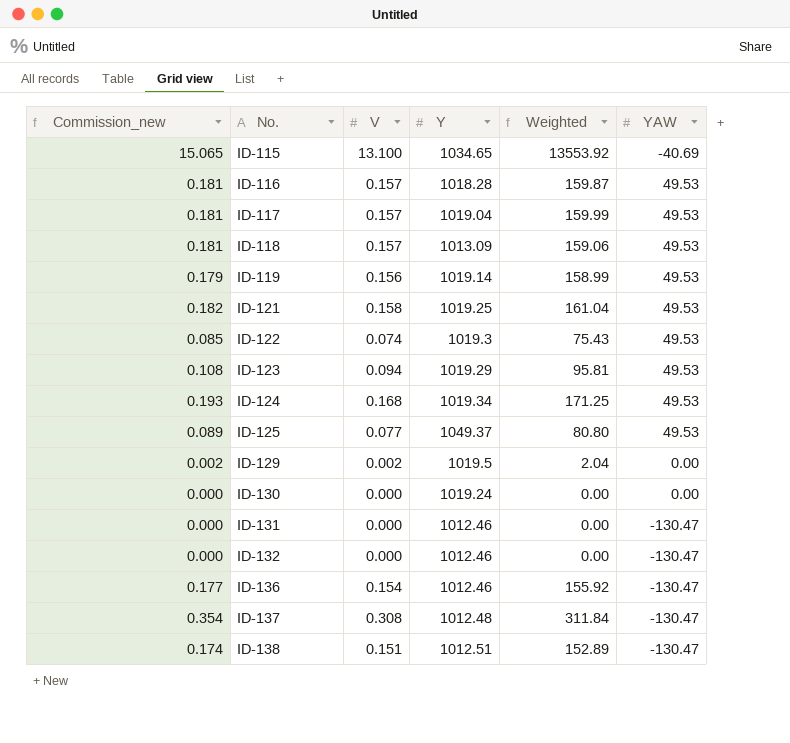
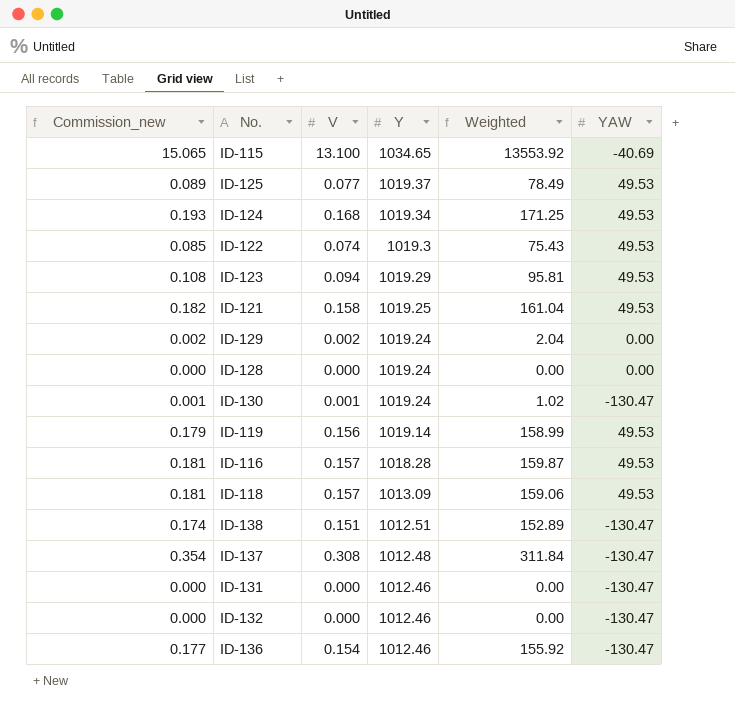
row order: No. ascending -> Y descending
row ID-117: 0.181 | 0.157 | 1019.04 | 159.99 | 49.53 -> none
ID-125 | Y: 1049.37 -> 1019.37
ID-125 | Weighted: 80.80 -> 78.49
ID-129 | Y: 1019.5 -> 1019.24
row ID-128: none -> 0.000 | 0.000 | 1019.24 | 0.00 | 0.00
ID-130 | Commission_new: 0.000 -> 0.001
ID-130 | V: 0.000 -> 0.001
ID-130 | Weighted: 0.00 -> 1.02
ID-130 | YAW: 0.00 -> -130.47

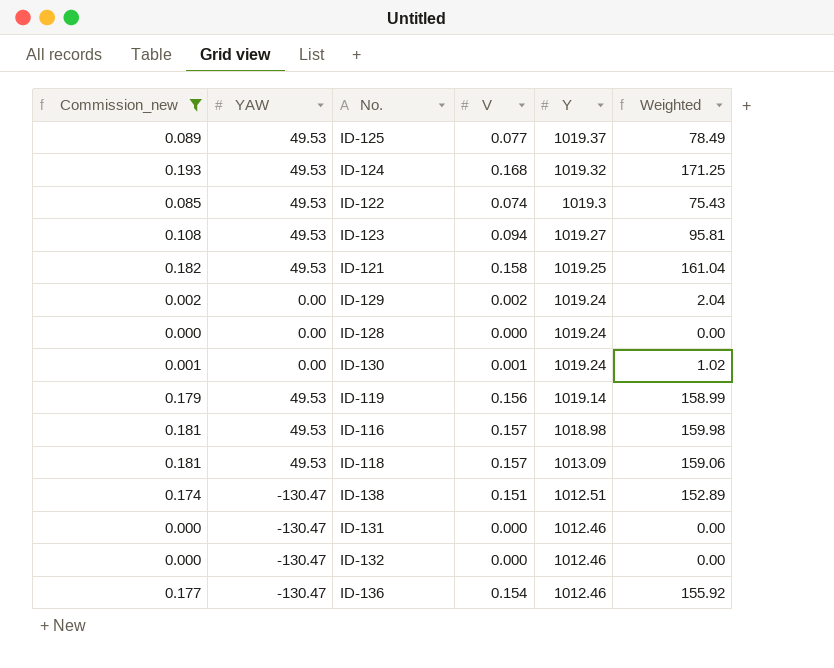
filter: none -> Commission_new <= 0.193
column YAW | position: 6 -> 2
ID-124 | Y: 1019.34 -> 1019.32
ID-123 | Y: 1019.29 -> 1019.27
ID-130 | YAW: -130.47 -> 0.00
ID-116 | Y: 1018.28 -> 1018.98
ID-116 | Weighted: 159.87 -> 159.98

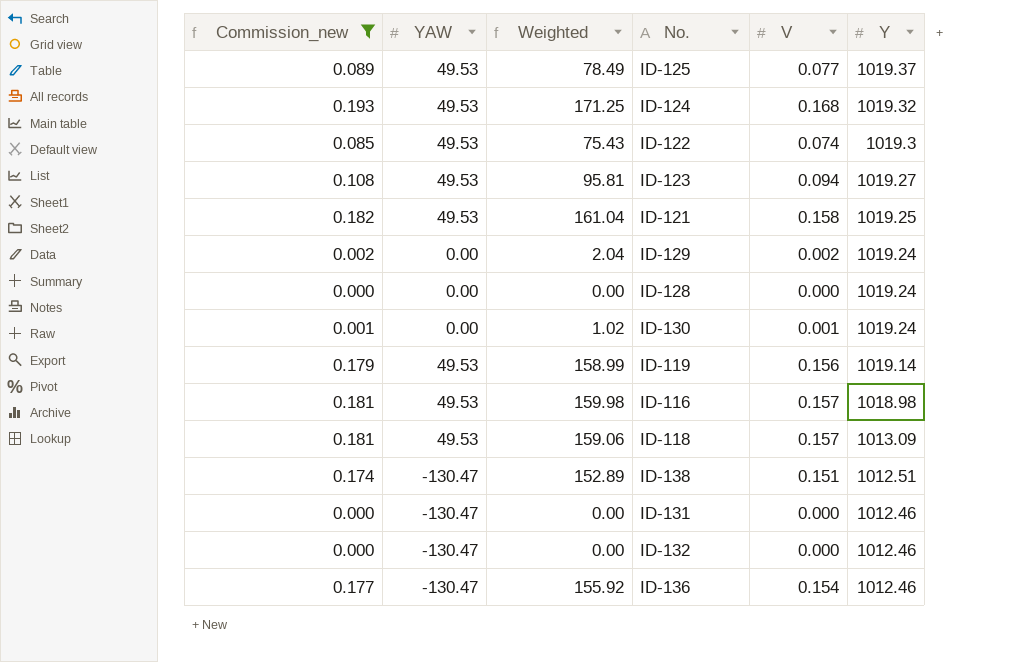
column Weighted | position: 6 -> 3

